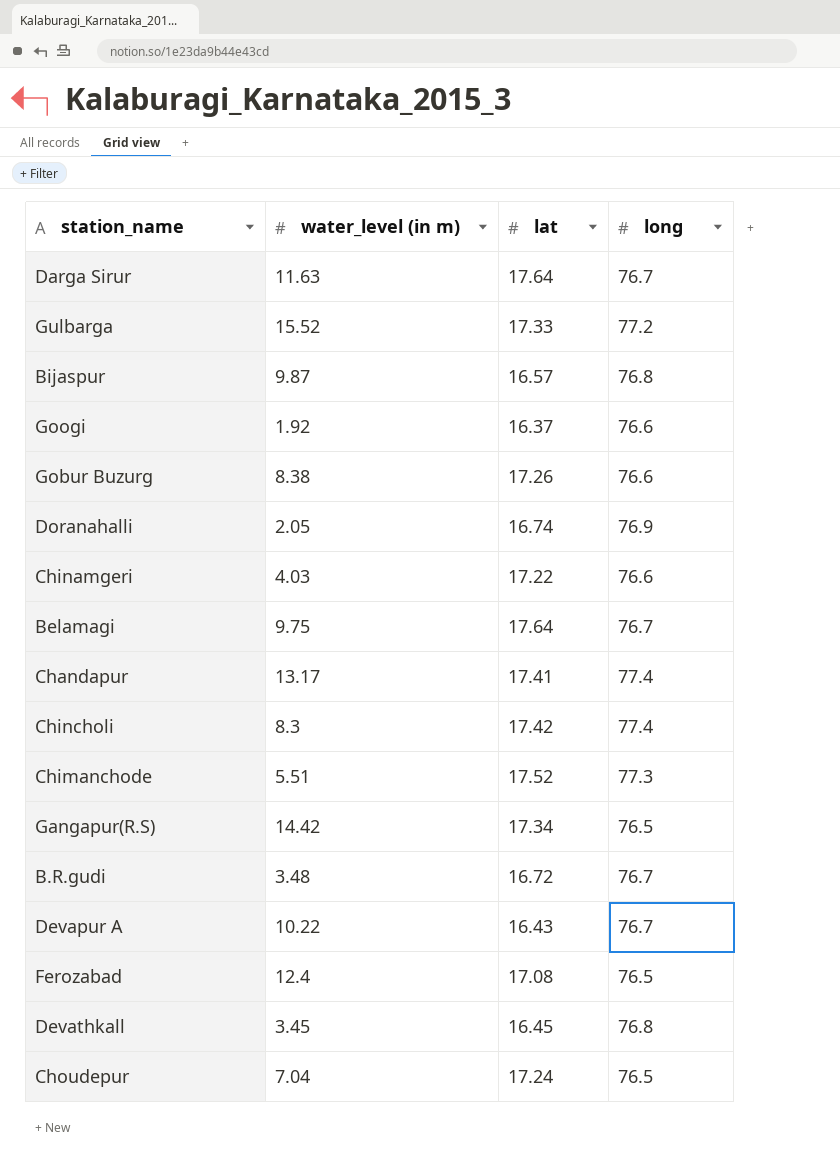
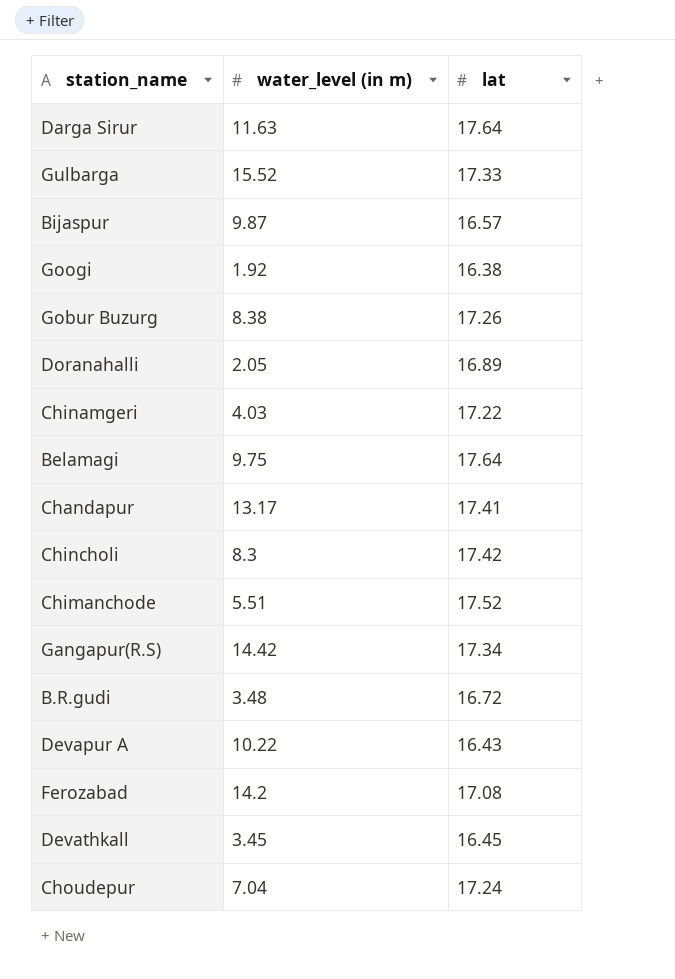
column long | position: 4 -> none
Googi | lat: 16.37 -> 16.38
Doranahalli | lat: 16.74 -> 16.89
Ferozabad | water_level (in m): 12.4 -> 14.2

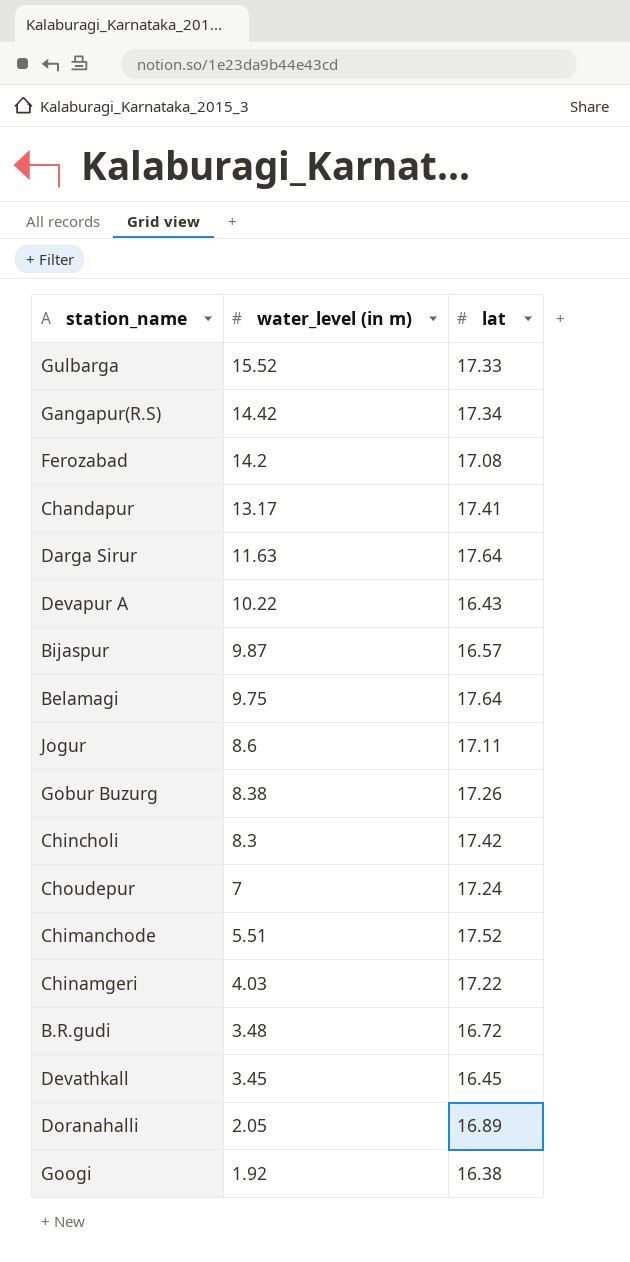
row order: none -> water_level (in m) descending
row Jogur: none -> 8.6 | 17.11
Choudepur | water_level (in m): 7.04 -> 7

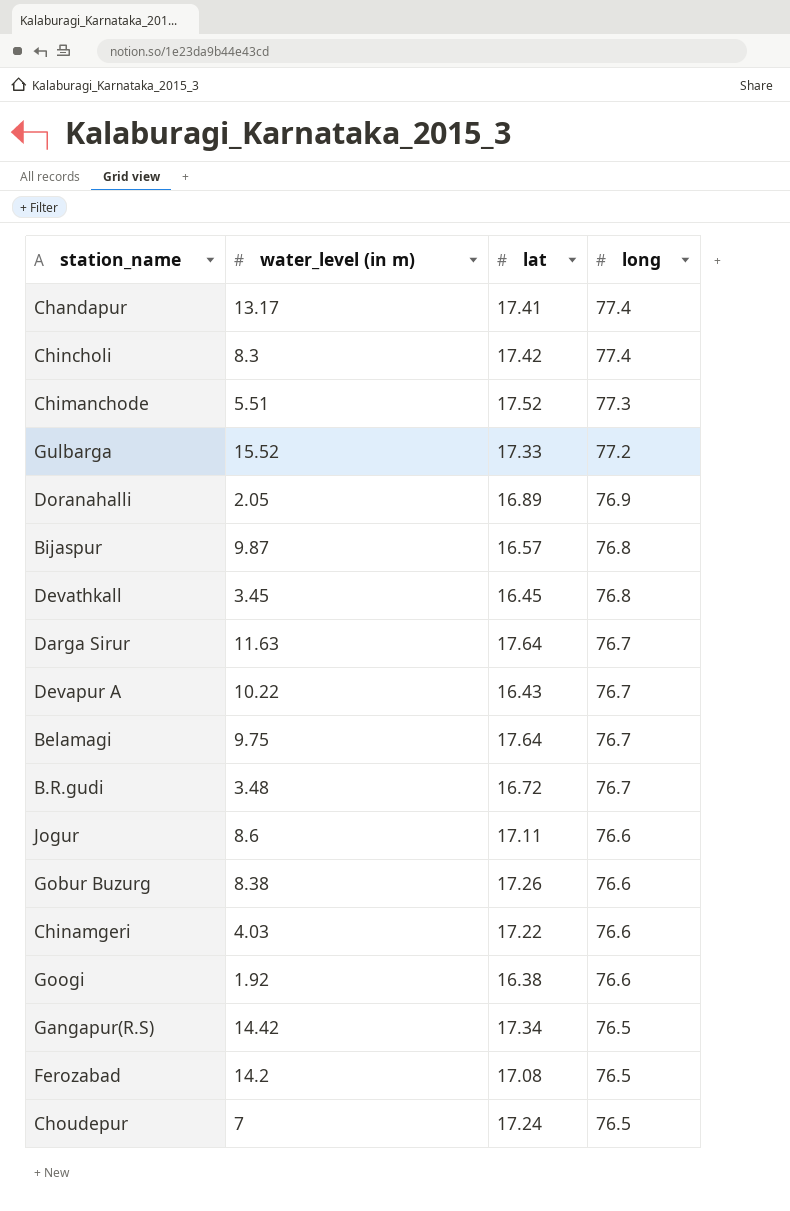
row order: water_level (in m) descending -> long descending
column long | position: none -> 4

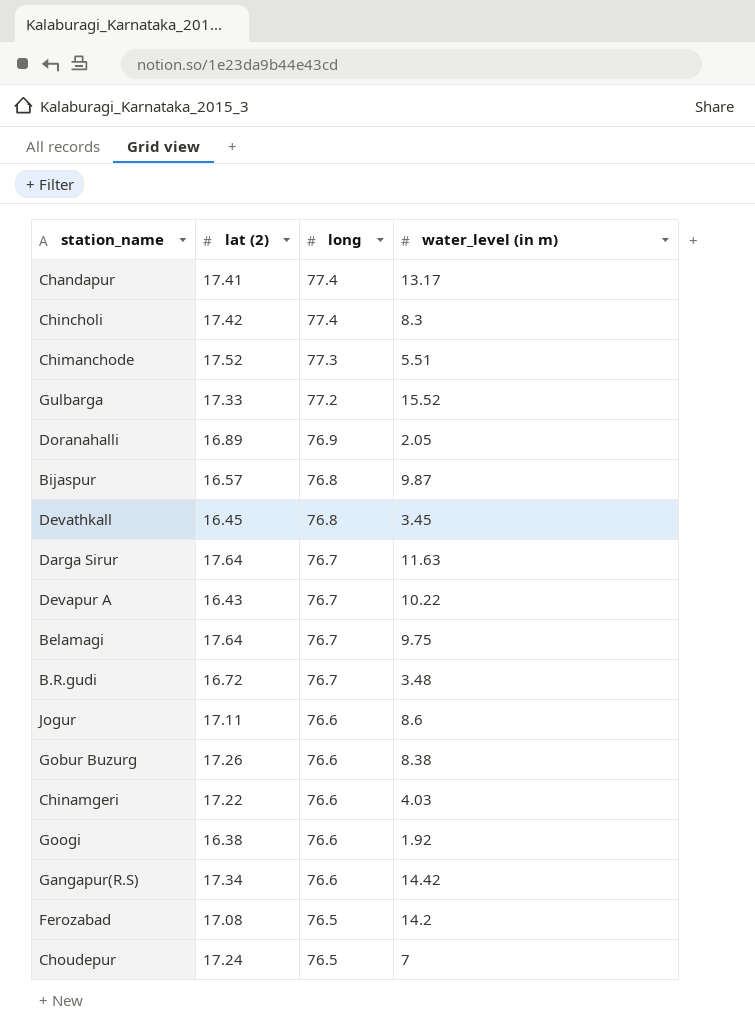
column name: lat -> lat (2)
column water_level (in m) | position: 2 -> 4
Gangapur(R.S) | long: 76.5 -> 76.6

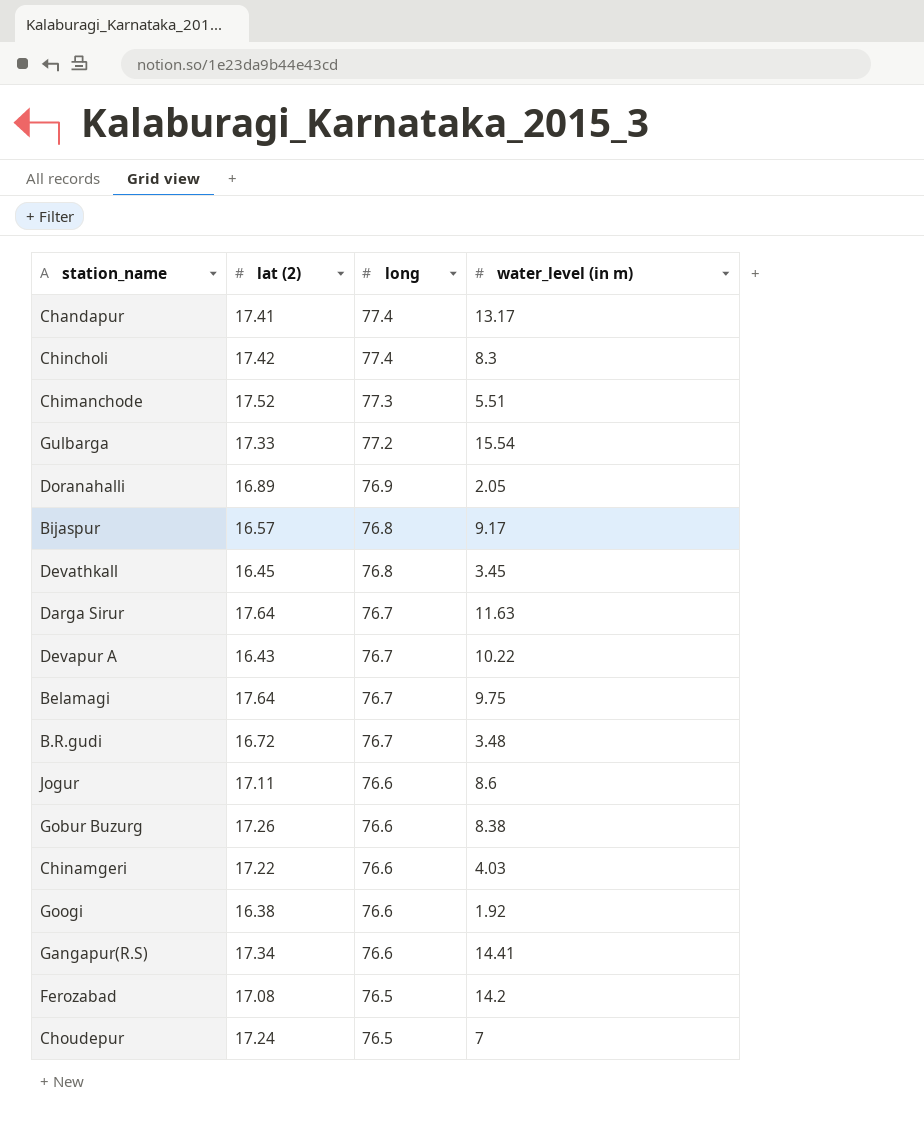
Gulbarga | water_level (in m): 15.52 -> 15.54
Bijaspur | water_level (in m): 9.87 -> 9.17
Gangapur(R.S) | water_level (in m): 14.42 -> 14.41

